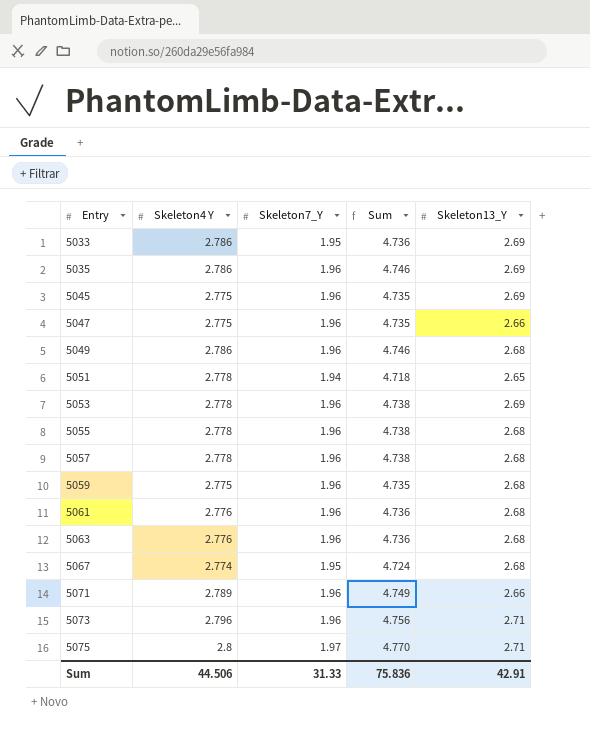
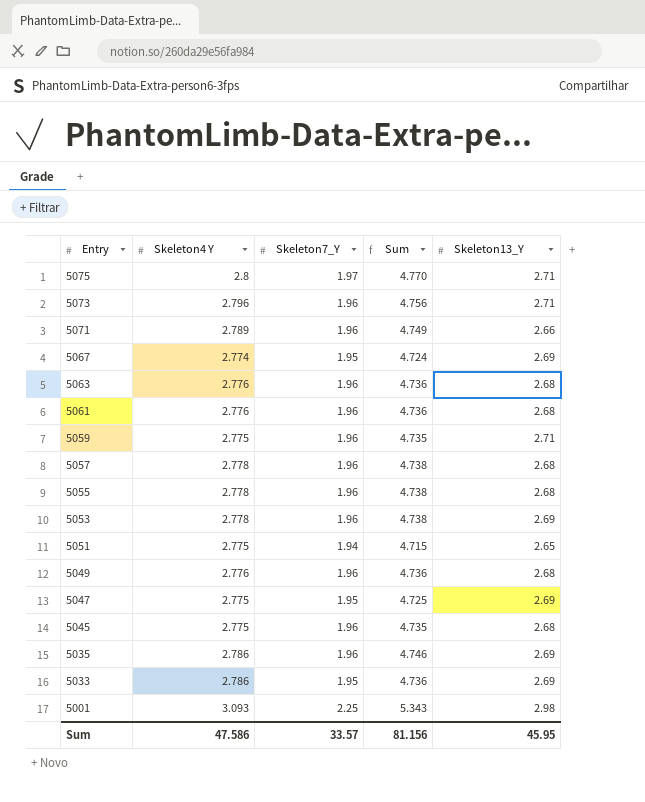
row order: Entry ascending -> Entry descending
5067 | Skeleton13_Y: 2.68 -> 2.69
5059 | Skeleton13_Y: 2.68 -> 2.71
5051 | Skeleton4 Y: 2.778 -> 2.775
5051 | Sum: 4.718 -> 4.715
5049 | Skeleton4 Y: 2.786 -> 2.776
5049 | Sum: 4.746 -> 4.736
5047 | Skeleton7_Y: 1.96 -> 1.95
5047 | Sum: 4.735 -> 4.725
5047 | Skeleton13_Y: 2.66 -> 2.69
5045 | Skeleton13_Y: 2.69 -> 2.68
row 5001: none -> 3.093 | 2.25 | 5.343 | 2.98
Sum | Skeleton4 Y: 44.506 -> 47.586
Sum | Skeleton7_Y: 31.33 -> 33.57
Sum | Sum: 75.836 -> 81.156
Sum | Skeleton13_Y: 42.91 -> 45.95

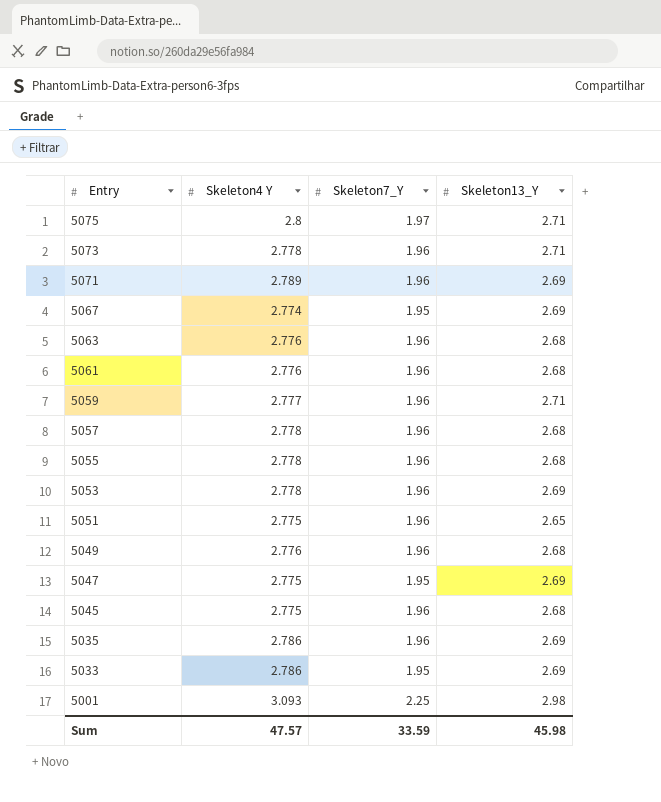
column Sum | formula: [Skeleton4 Y] + [Skeleton7_Y] -> none
5073 | Skeleton4 Y: 2.796 -> 2.778
5071 | Skeleton13_Y: 2.66 -> 2.69
5059 | Skeleton4 Y: 2.775 -> 2.777
5051 | Skeleton7_Y: 1.94 -> 1.96
Sum | Skeleton4 Y: 47.586 -> 47.57
Sum | Skeleton7_Y: 33.57 -> 33.59
Sum | Skeleton13_Y: 45.95 -> 45.98

